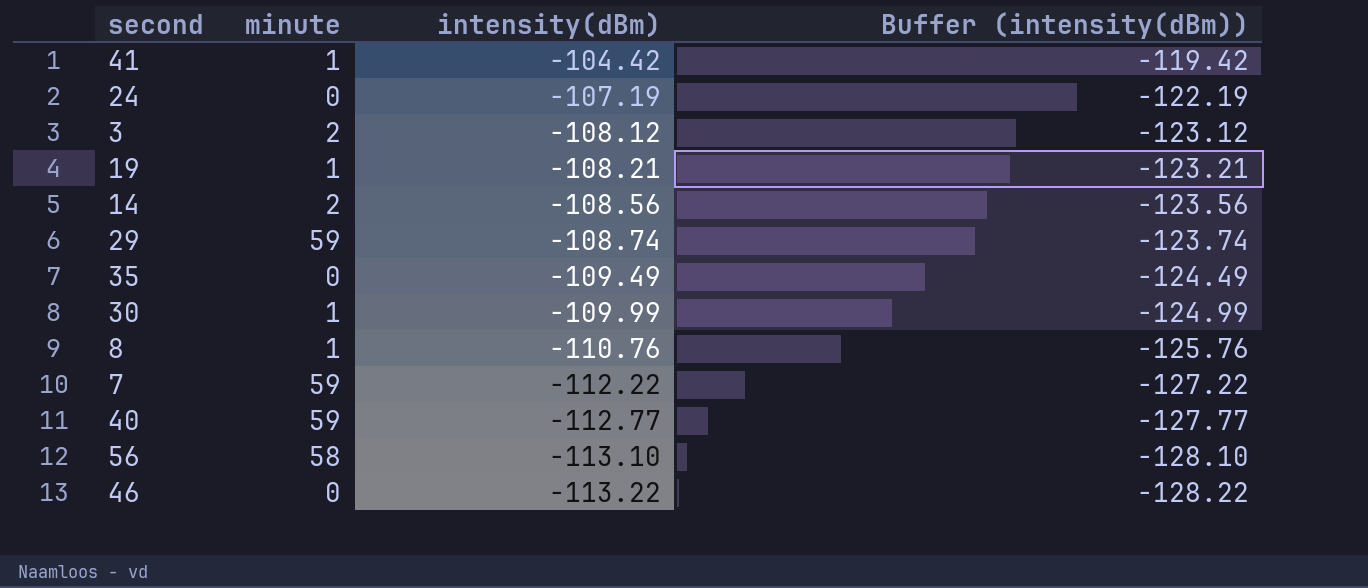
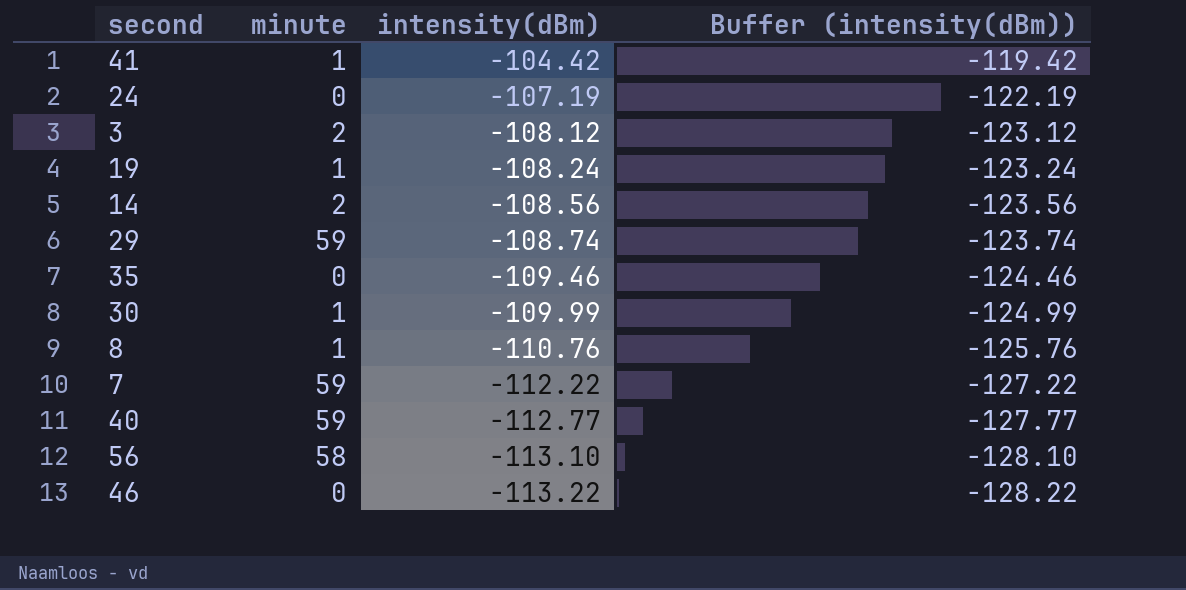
19 | intensity(dBm): -108.21 -> -108.24
19 | Buffer (intensity(dBm)): -123.21 -> -123.24
35 | intensity(dBm): -109.49 -> -109.46
35 | Buffer (intensity(dBm)): -124.49 -> -124.46

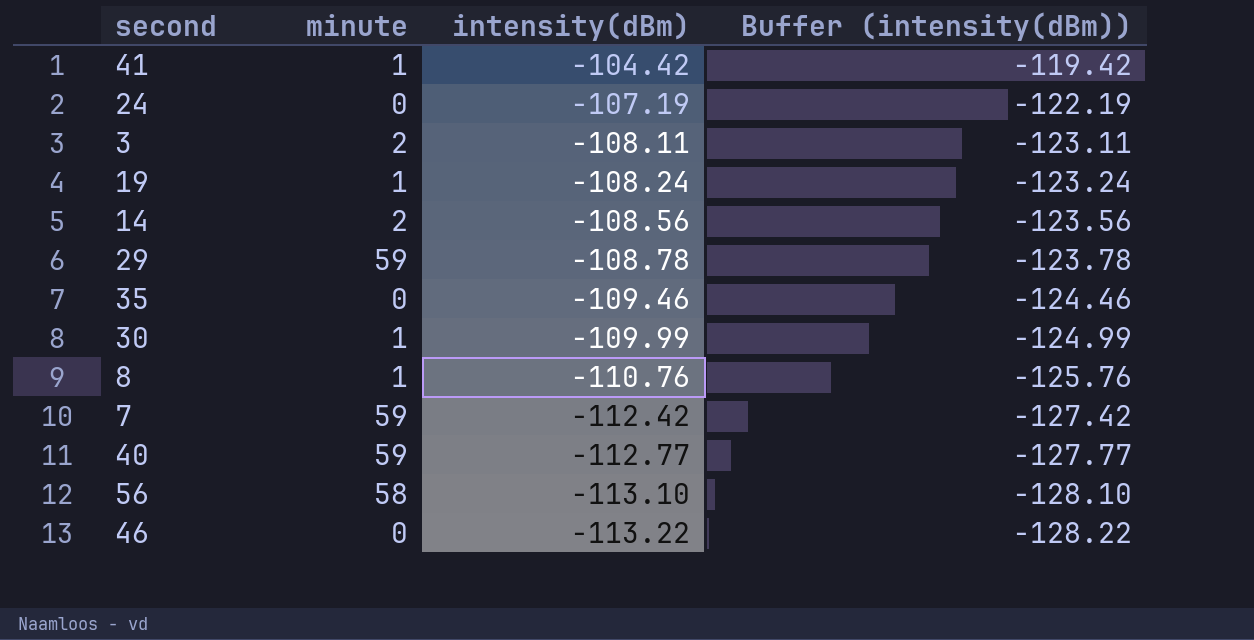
3 | intensity(dBm): -108.12 -> -108.11
3 | Buffer (intensity(dBm)): -123.12 -> -123.11
29 | intensity(dBm): -108.74 -> -108.78
29 | Buffer (intensity(dBm)): -123.74 -> -123.78
7 | intensity(dBm): -112.22 -> -112.42
7 | Buffer (intensity(dBm)): -127.22 -> -127.42

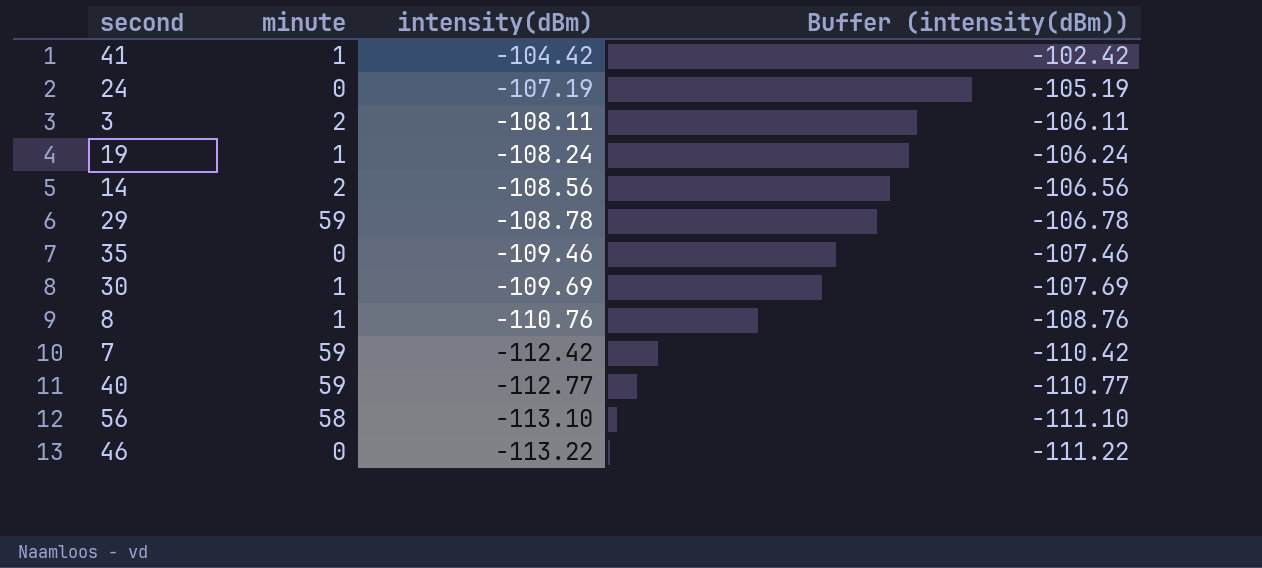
column Buffer (intensity(dBm)) | formula: [intensity(dBm)] - 15 -> [intensity(dBm)] + 2
30 | intensity(dBm): -109.99 -> -109.69

